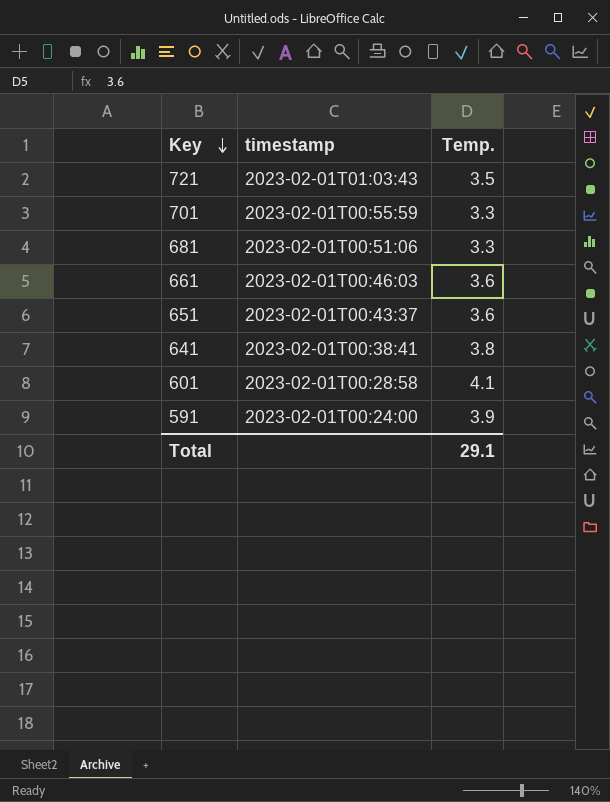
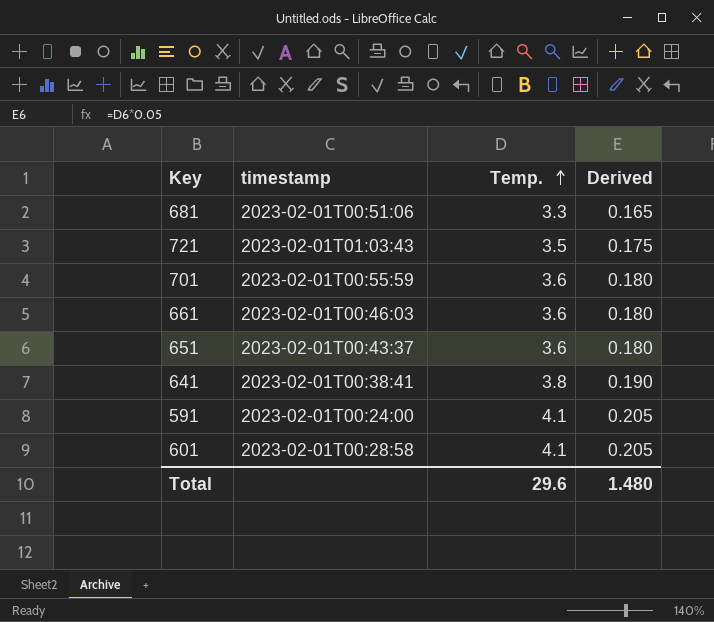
row order: Key descending -> Temp. ascending
column Derived | formula: none -> [Temp.] * 0.05
701 | Temp.: 3.3 -> 3.6
591 | Temp.: 3.9 -> 4.1
Total | Temp.: 29.1 -> 29.6

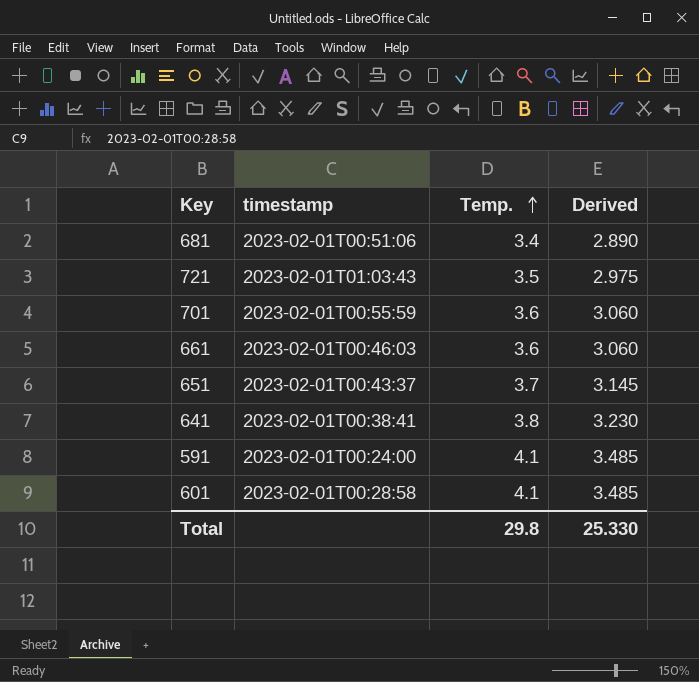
column Derived | formula: [Temp.] * 0.05 -> [Temp.] * 0.85
681 | Temp.: 3.3 -> 3.4
651 | Temp.: 3.6 -> 3.7
Total | Temp.: 29.6 -> 29.8
Total | Derived: 1.480 -> 25.330

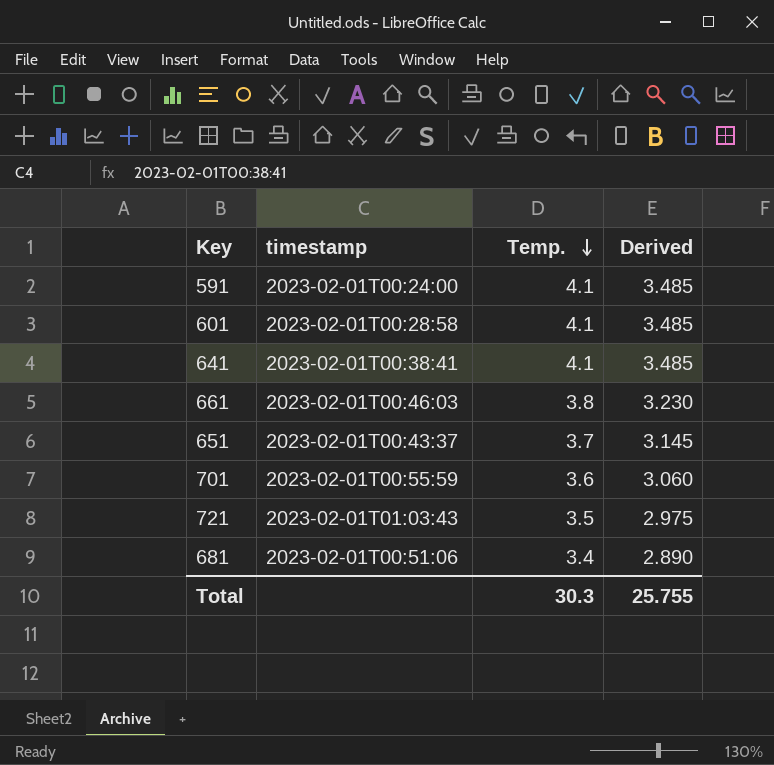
row order: Temp. ascending -> Temp. descending
641 | Temp.: 3.8 -> 4.1
641 | Derived: 3.230 -> 3.485
661 | Temp.: 3.6 -> 3.8
661 | Derived: 3.060 -> 3.230
Total | Temp.: 29.8 -> 30.3
Total | Derived: 25.330 -> 25.755

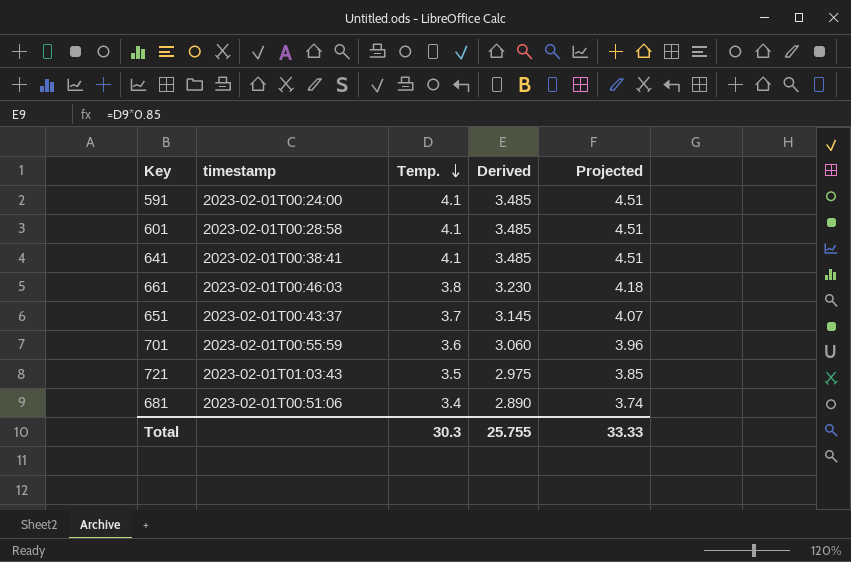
column Projected | formula: none -> [Temp.] * 1.1

